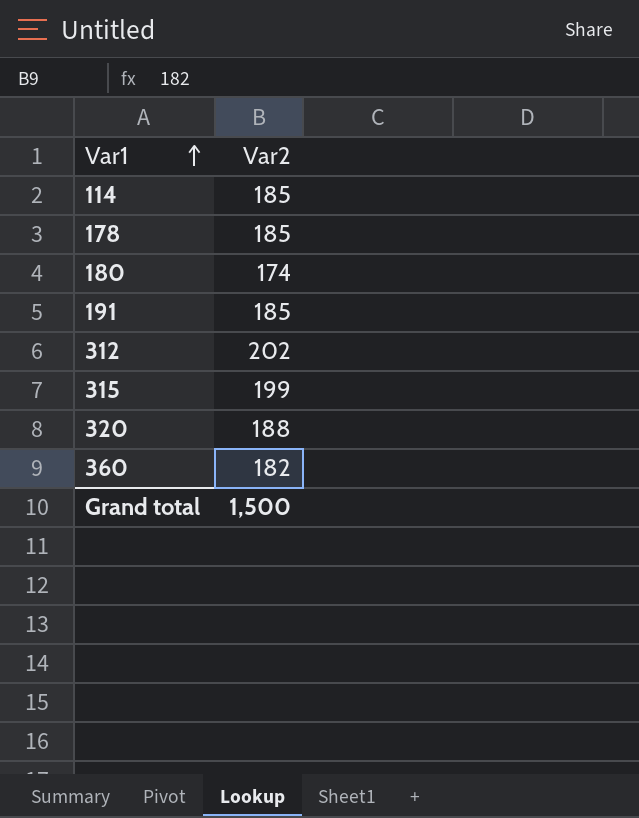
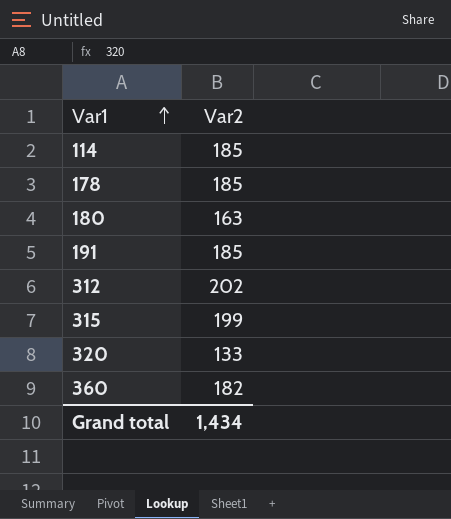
180 | Var2: 174 -> 163
320 | Var2: 188 -> 133
Grand total | Var2: 1,500 -> 1,434

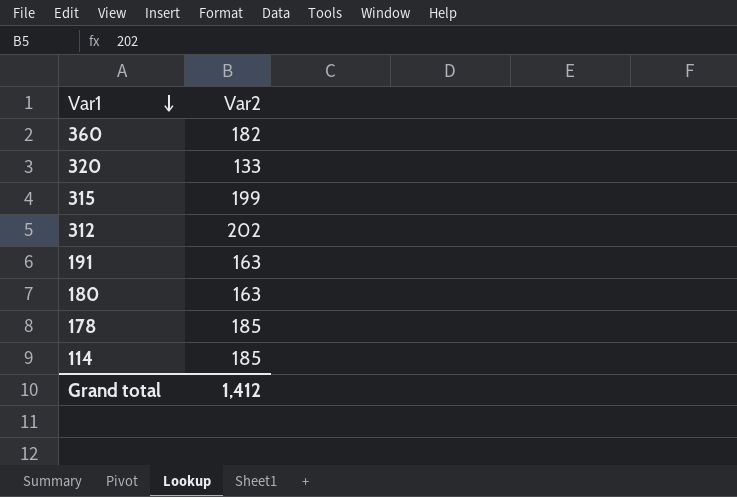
row order: Var1 ascending -> Var1 descending
191 | Var2: 185 -> 163
Grand total | Var2: 1,434 -> 1,412

